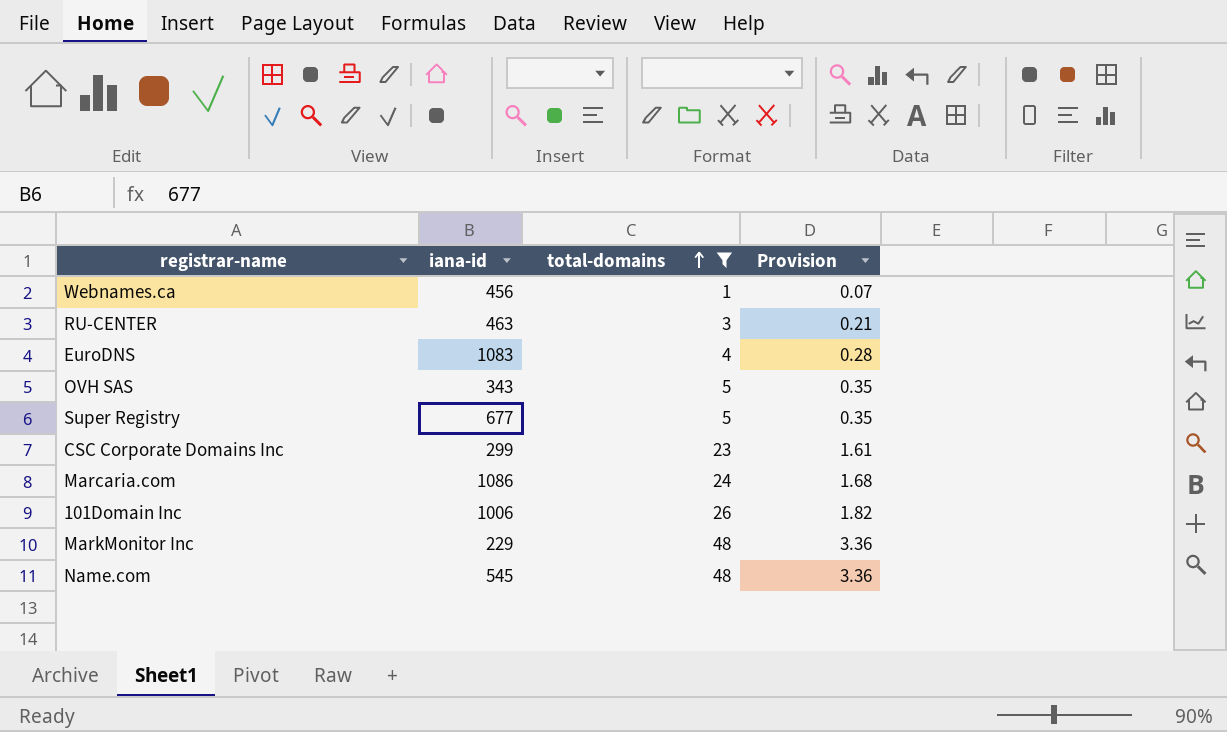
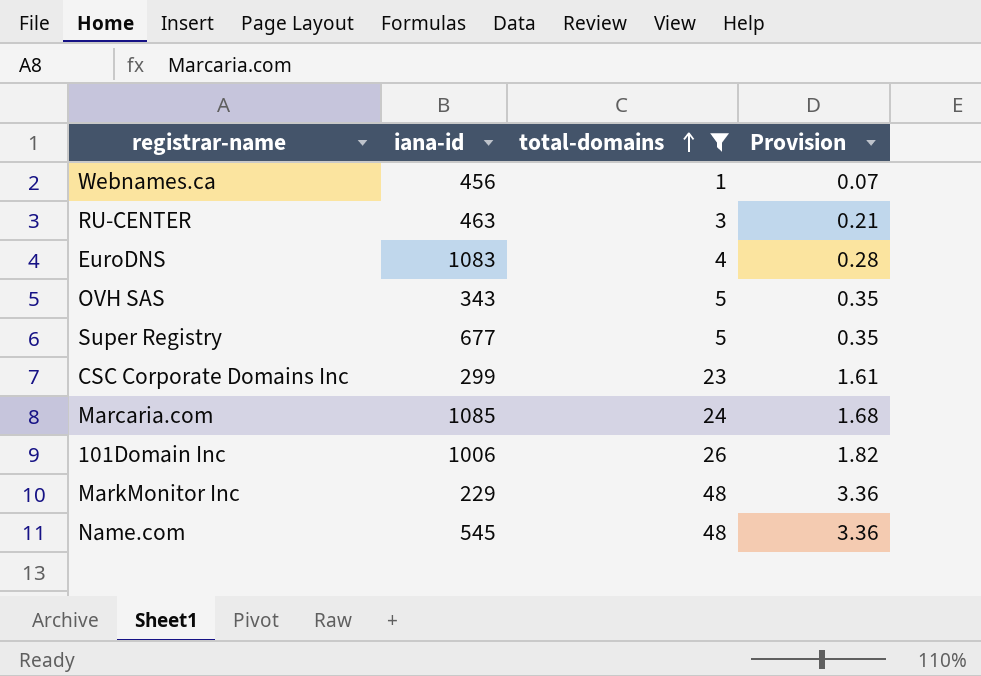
Marcaria.com | iana-id: 1086 -> 1085

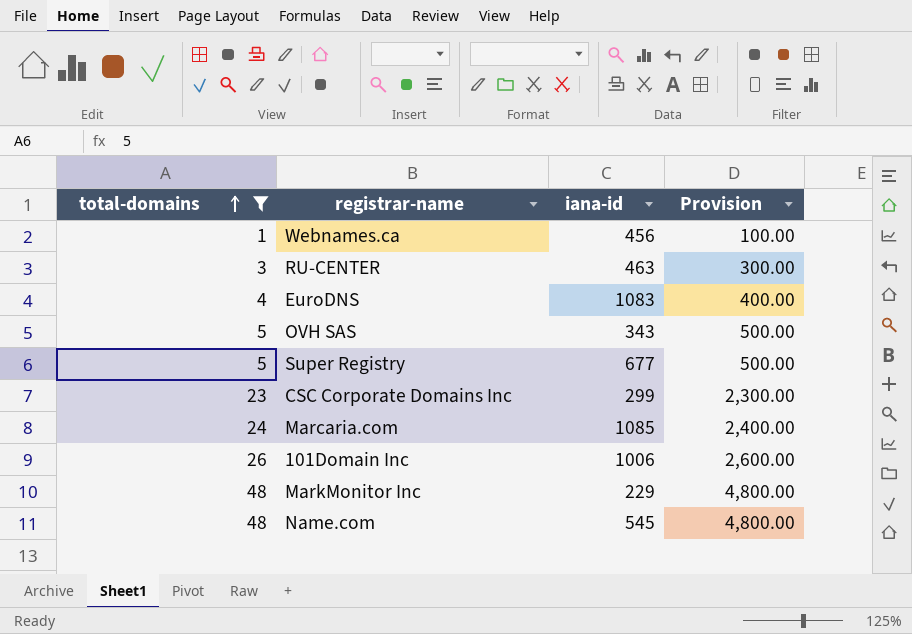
column total-domains | position: 3 -> 1
column Provision | formula: [total-domains] * 0.07 -> [total-domains] * 100

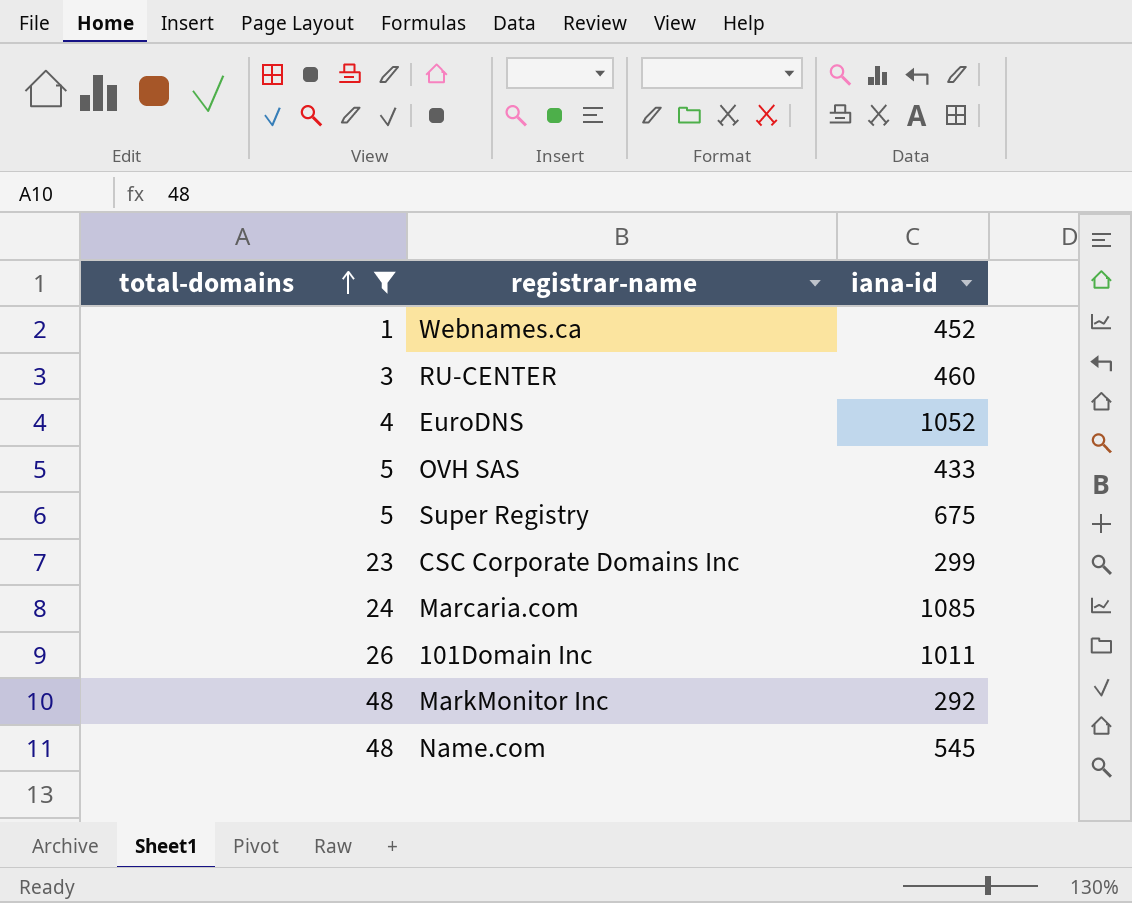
column Provision | formula: [total-domains] * 100 -> none
Webnames.ca | iana-id: 456 -> 452
RU-CENTER | iana-id: 463 -> 460
EuroDNS | iana-id: 1083 -> 1052
OVH SAS | iana-id: 343 -> 433
Super Registry | iana-id: 677 -> 675
101Domain Inc | iana-id: 1006 -> 1011
MarkMonitor Inc | iana-id: 229 -> 292

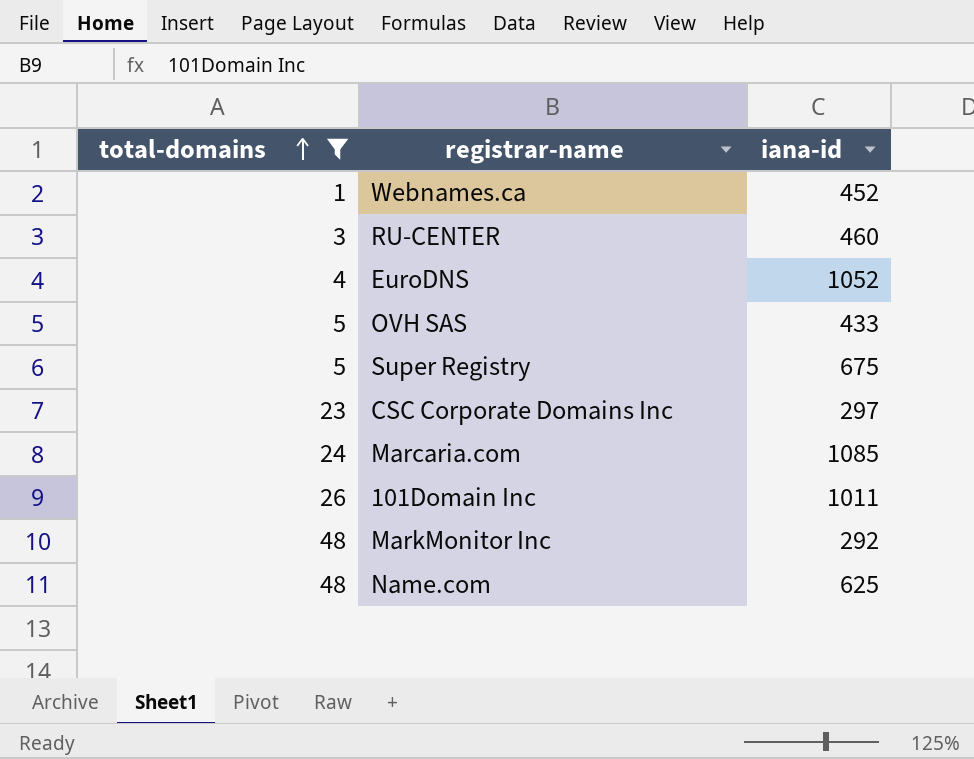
CSC Corporate Domains Inc | iana-id: 299 -> 297
Name.com | iana-id: 545 -> 625

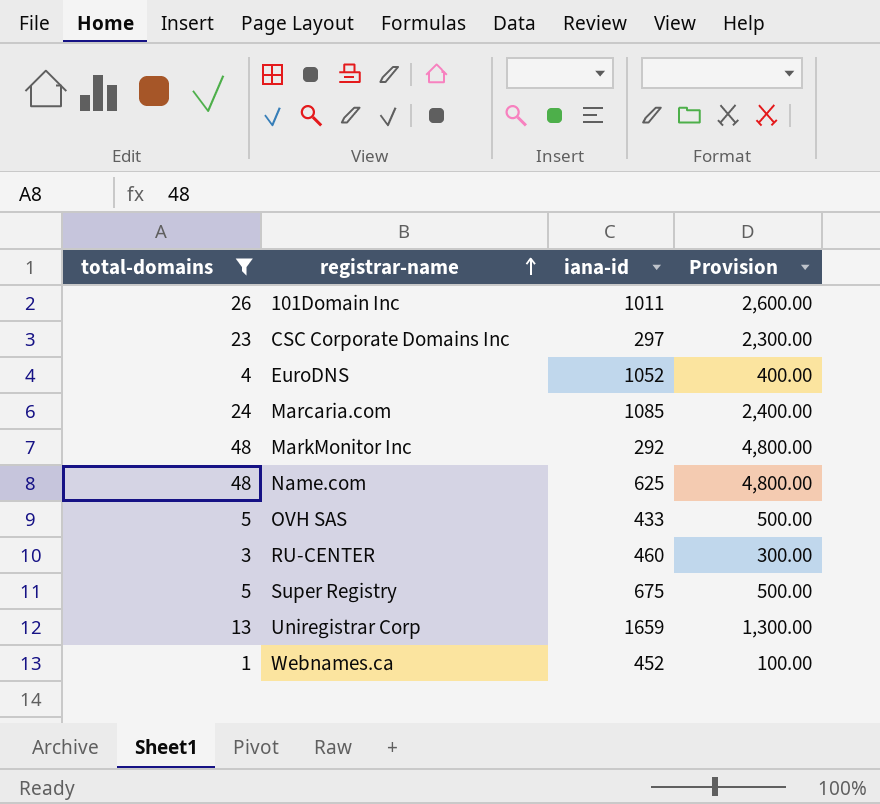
row order: total-domains ascending -> registrar-name ascending
column Provision | formula: none -> [total-domains] * 100
row Uniregistrar Corp: none -> 13 | 1659 | 1,300.00

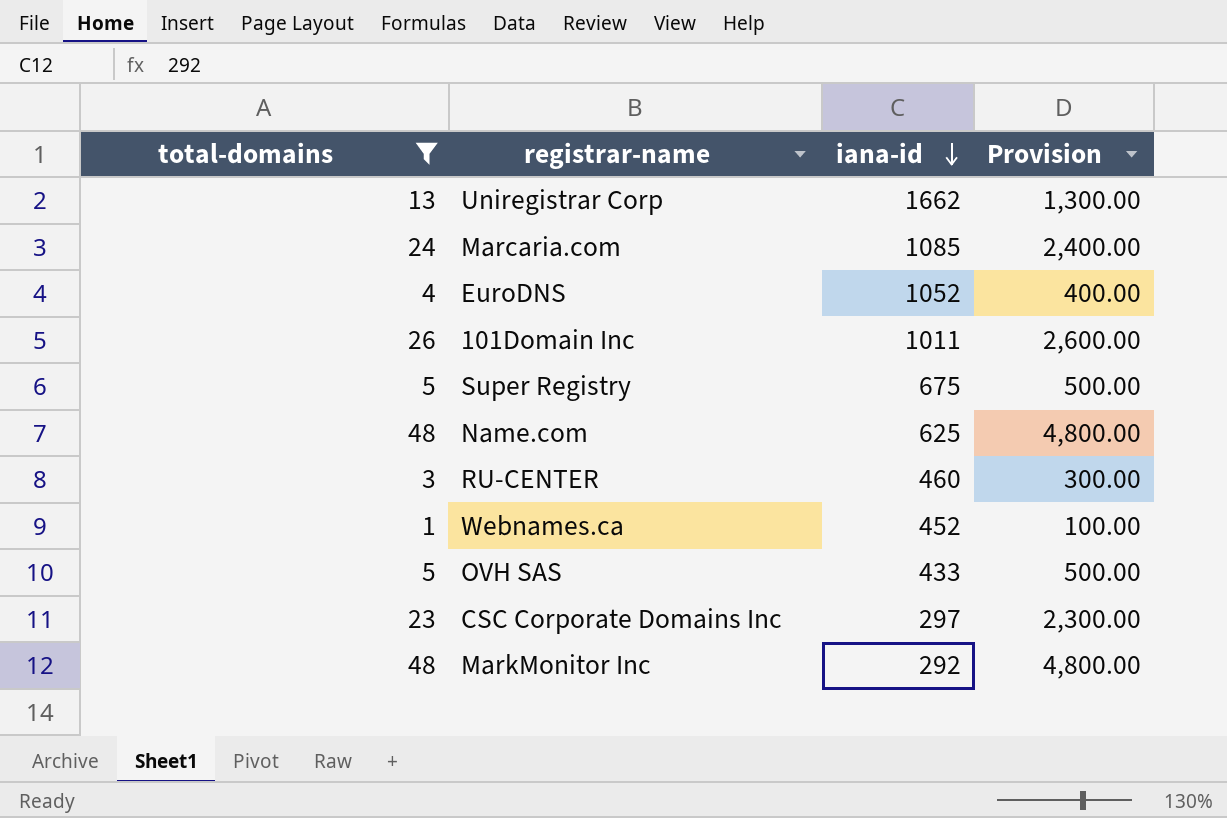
row order: registrar-name ascending -> iana-id descending
Uniregistrar Corp | iana-id: 1659 -> 1662

